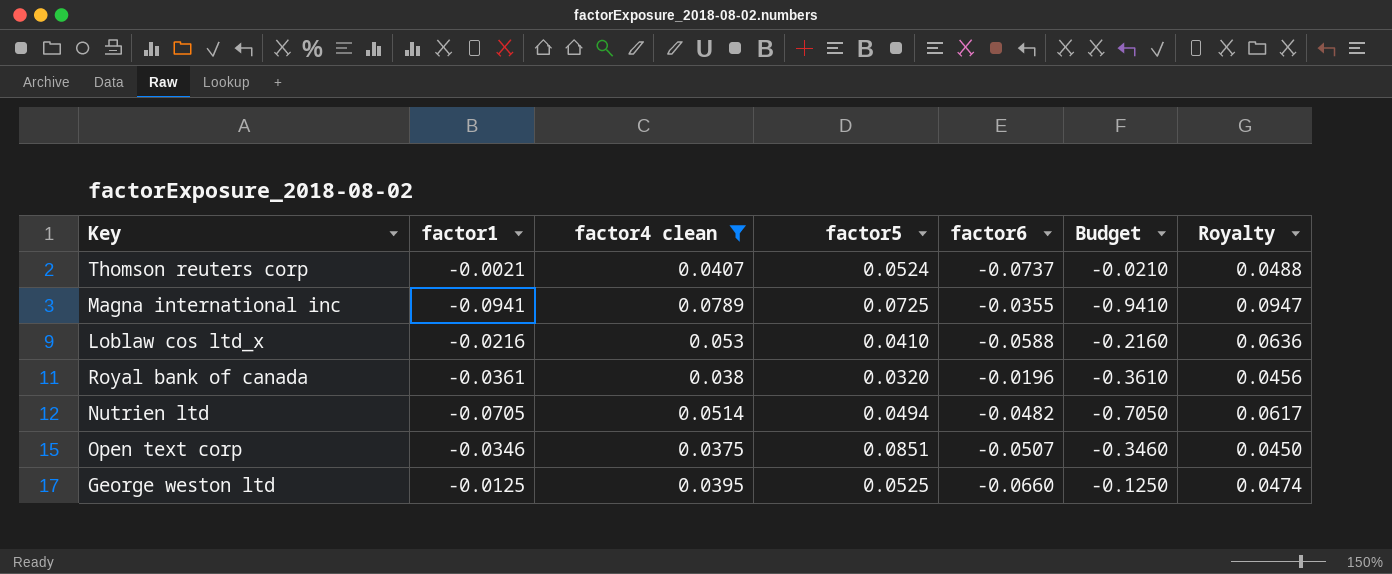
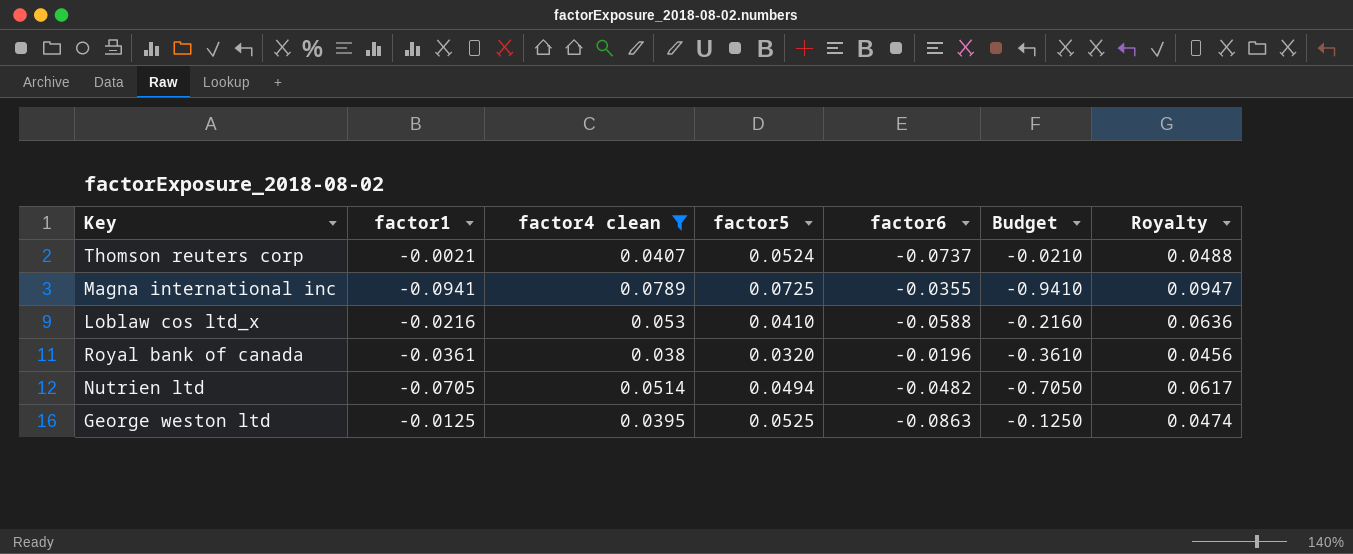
row Open text corp: -0.0346 | 0.0375 | 0.0851 | -0.0507 | -0.3460 | 0.0450 -> none
George weston ltd | factor6: -0.0660 -> -0.0863

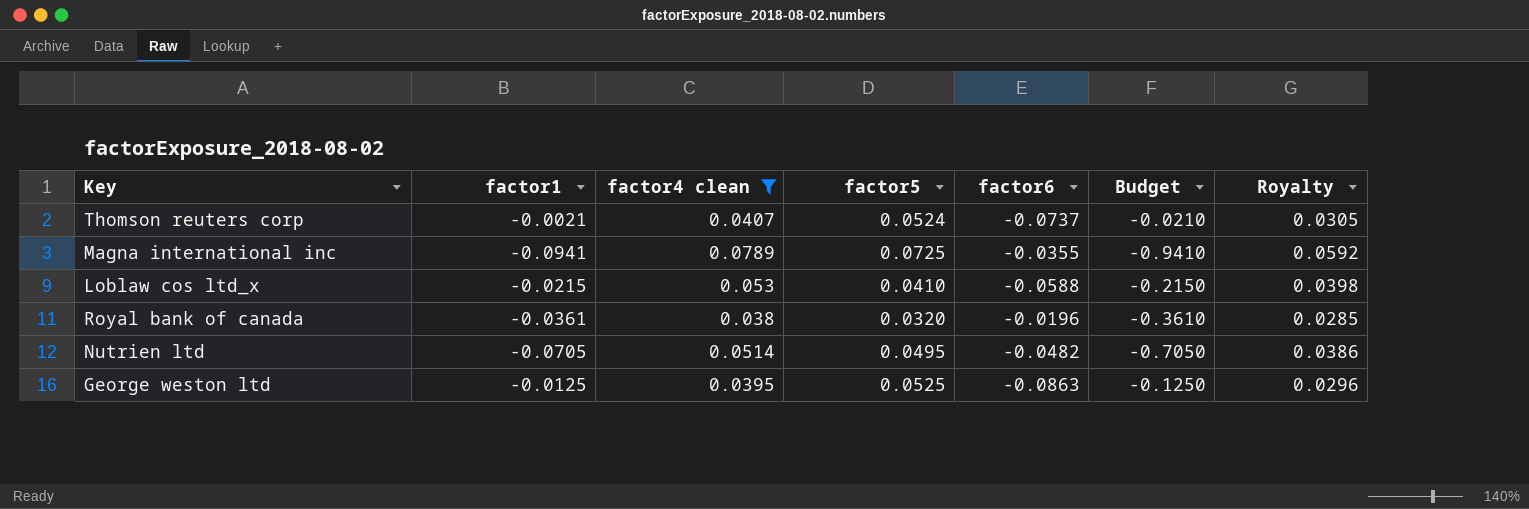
column Royalty | formula: [factor4 clean] * 1.2 -> [factor4 clean] * 0.75
Loblaw cos ltd_x | factor1: -0.0216 -> -0.0215
Loblaw cos ltd_x | Budget: -0.2160 -> -0.2150
Nutrien ltd | factor5: 0.0494 -> 0.0495

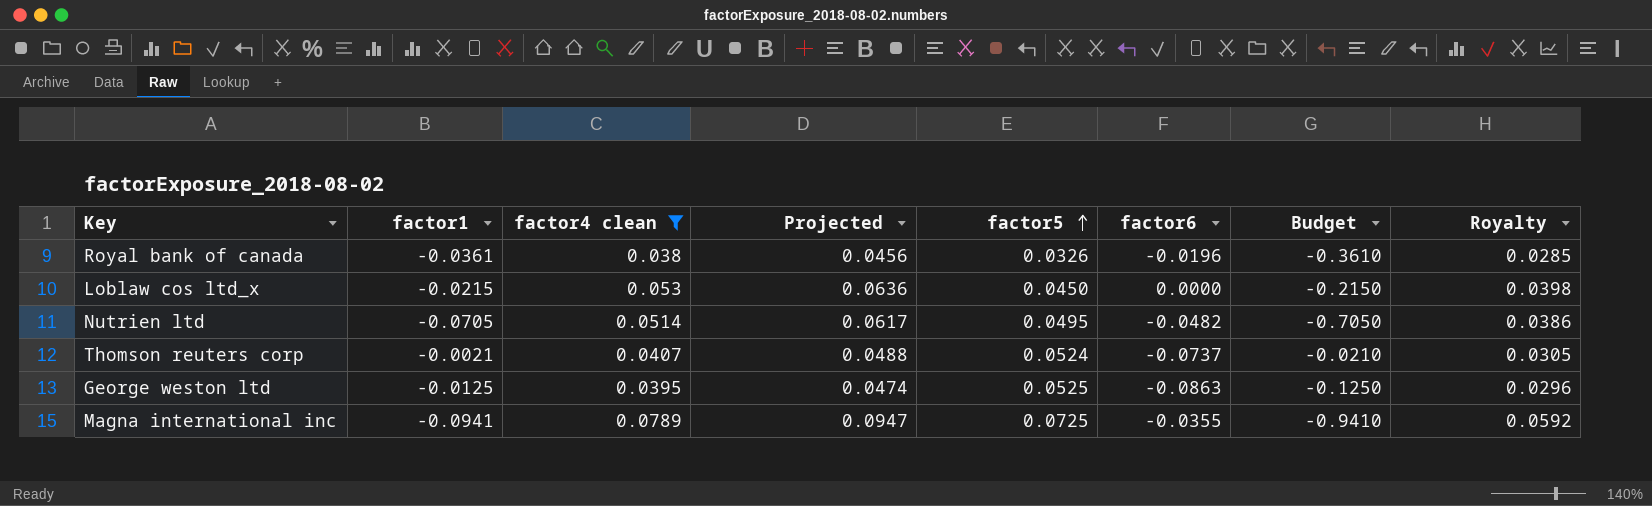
row order: none -> factor5 ascending
column Projected | formula: none -> [factor4 clean] * 1.2
Royal bank of canada | factor5: 0.0320 -> 0.0326
Loblaw cos ltd_x | factor5: 0.0410 -> 0.0450
Loblaw cos ltd_x | factor6: -0.0588 -> 0.0000

